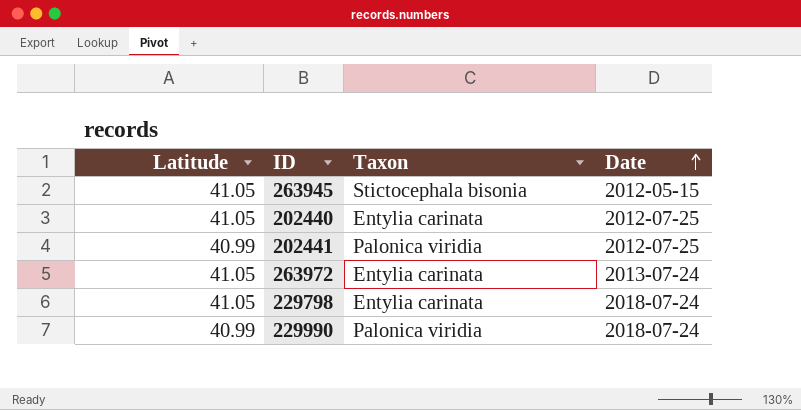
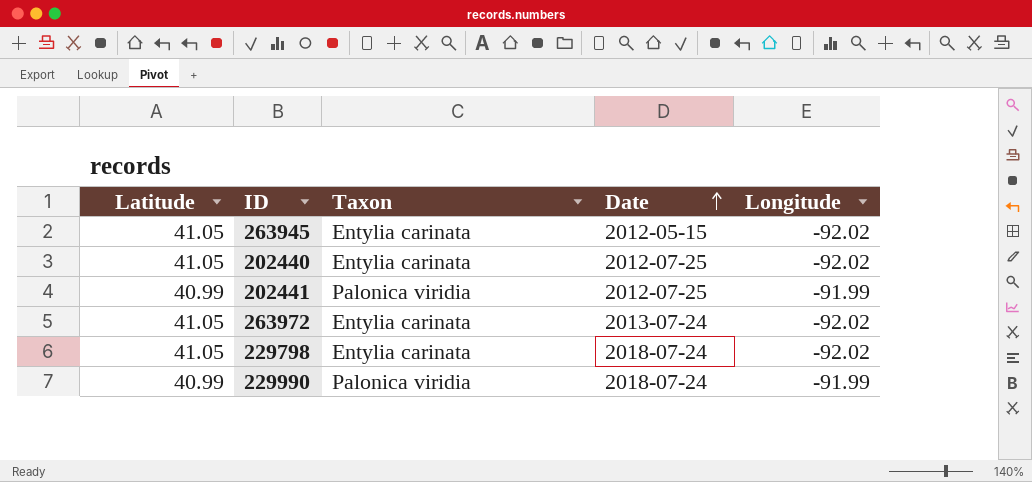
column Longitude | position: none -> 5
263945 | Taxon: Stictocephala bisonia -> Entylia carinata

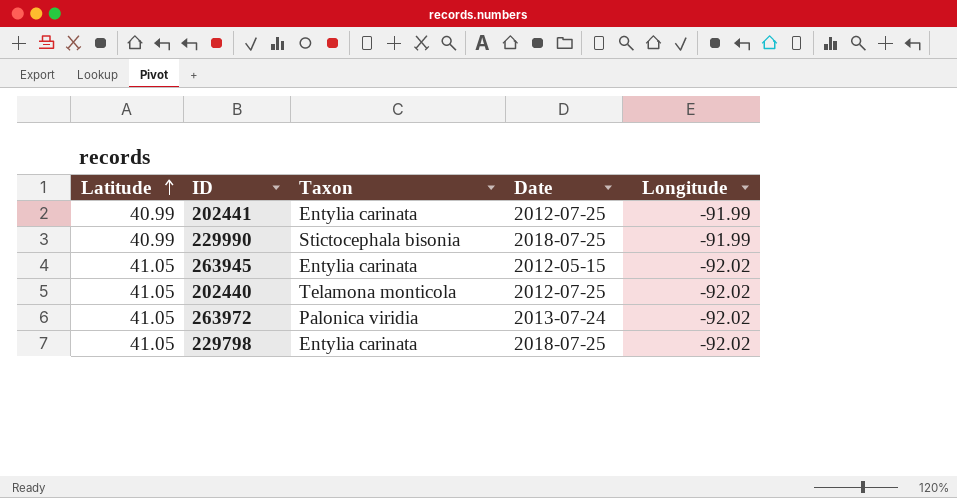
row order: Date ascending -> Latitude ascending
202441 | Taxon: Palonica viridia -> Entylia carinata
229990 | Taxon: Palonica viridia -> Stictocephala bisonia
229990 | Date: 2018-07-24 -> 2018-07-25
202440 | Taxon: Entylia carinata -> Telamona monticola
263972 | Taxon: Entylia carinata -> Palonica viridia
229798 | Date: 2018-07-24 -> 2018-07-25

